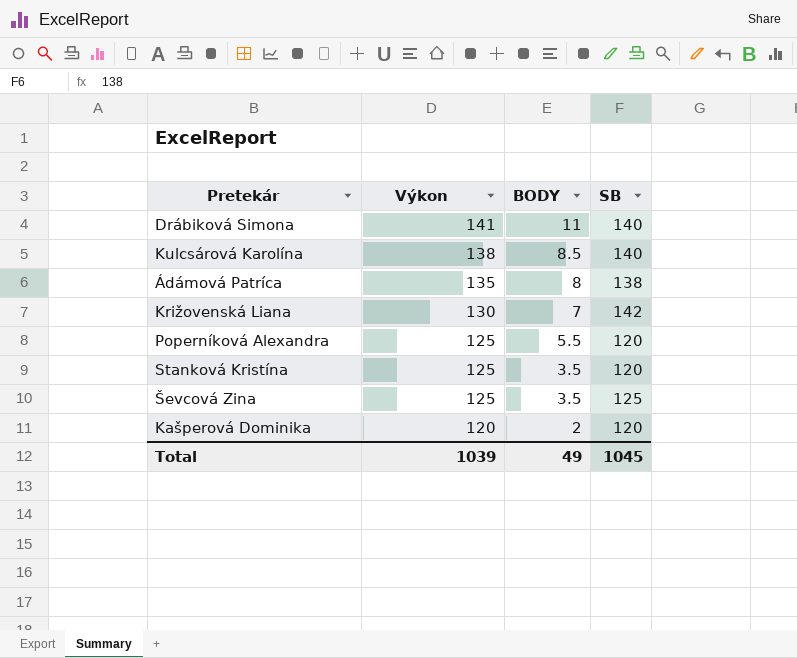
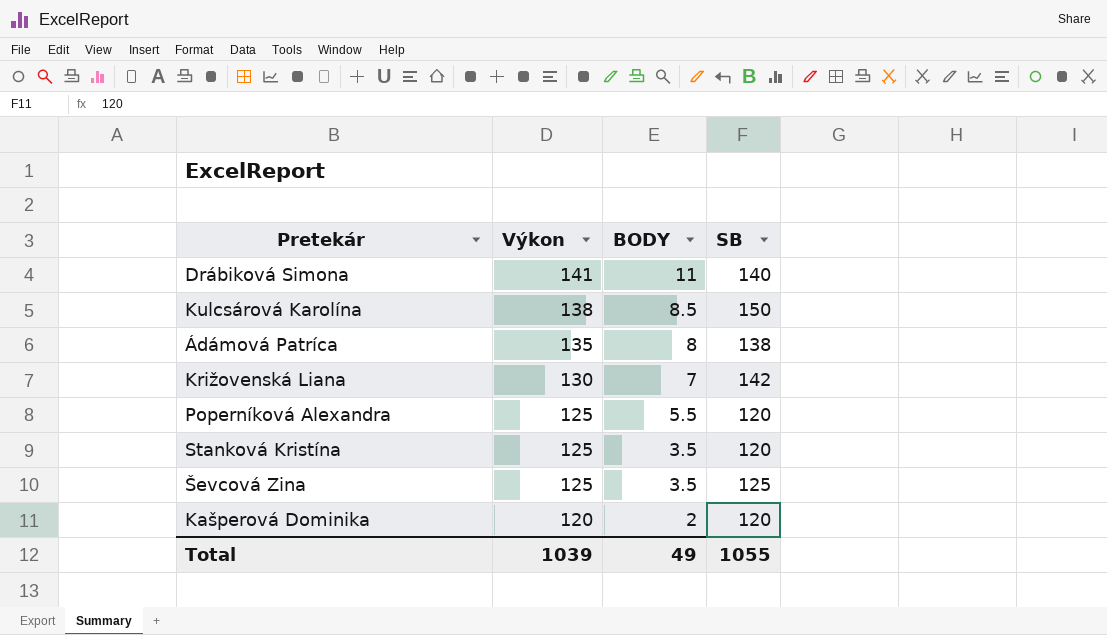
Kulcsárová Karolína | SB: 140 -> 150
Total | SB: 1045 -> 1055

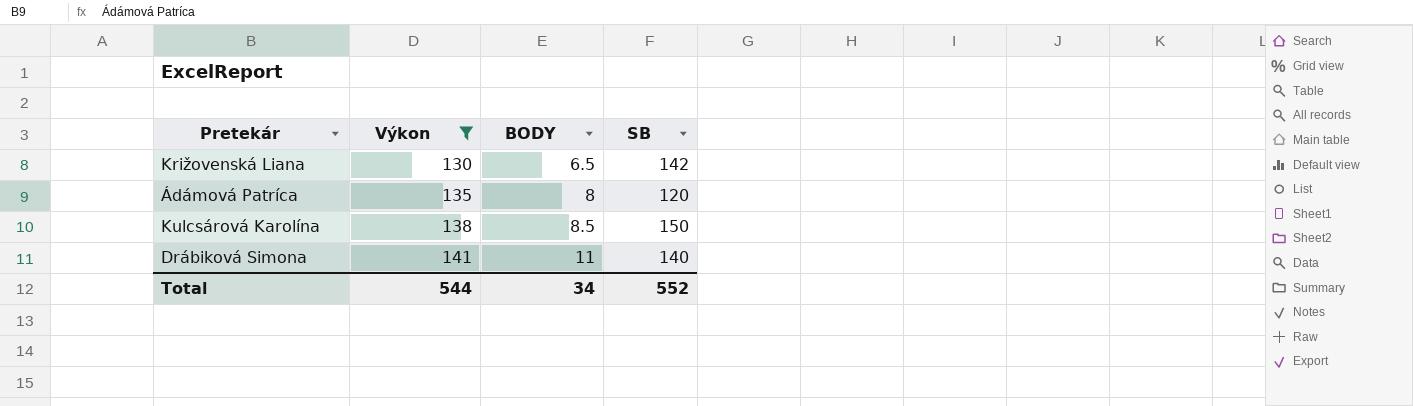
filter: none -> Výkon >= 130
row order: Výkon descending -> Výkon ascending
Križovenská Liana | BODY: 7 -> 6.5
Ádámová Patríca | SB: 138 -> 120
Total | Výkon: 1039 -> 544
Total | BODY: 49 -> 34
Total | SB: 1055 -> 552

